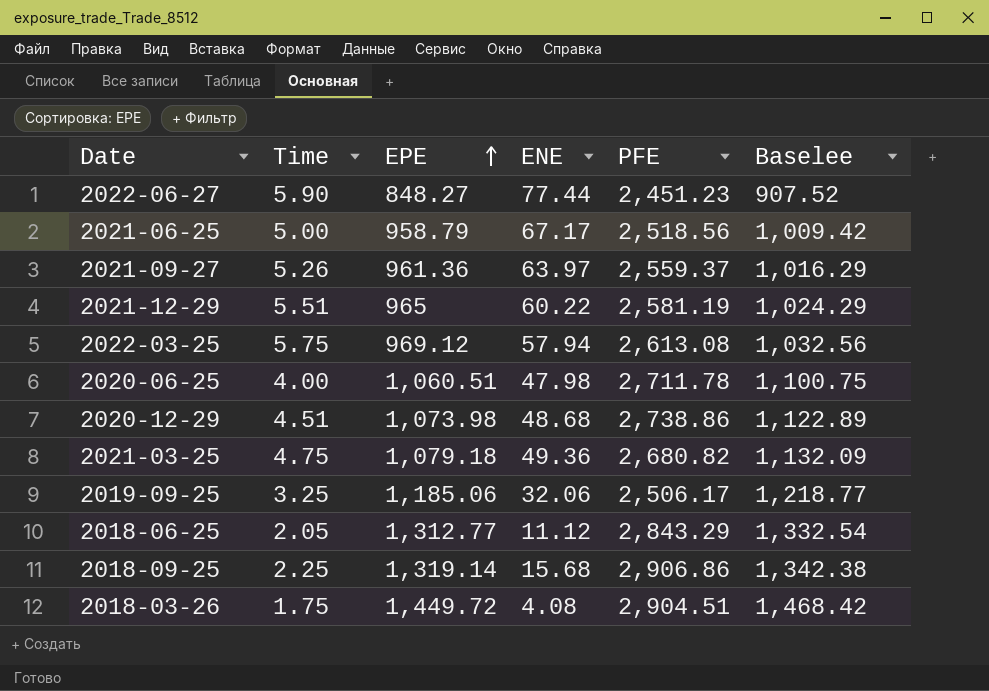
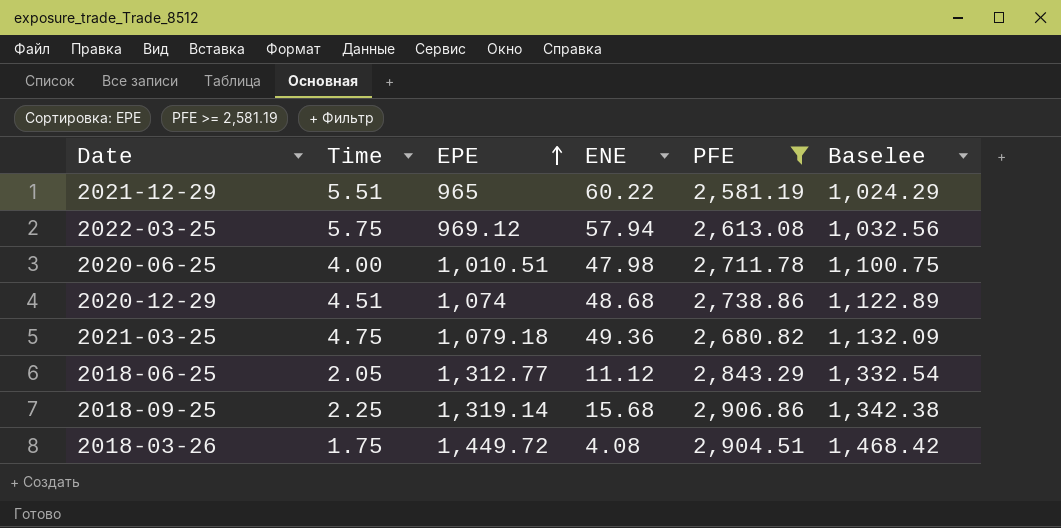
filter: none -> PFE >= 2,581.19
2020-06-25 | EPE: 1,060.51 -> 1,010.51
2020-12-29 | EPE: 1,073.98 -> 1,074

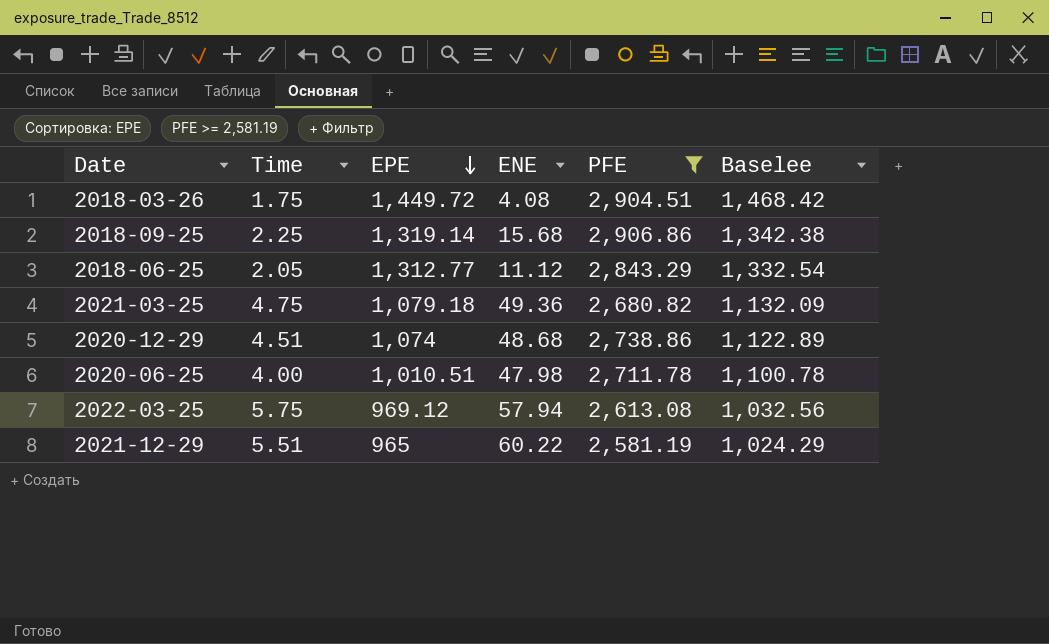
row order: EPE ascending -> EPE descending
2020-06-25 | Baselee: 1,100.75 -> 1,100.78

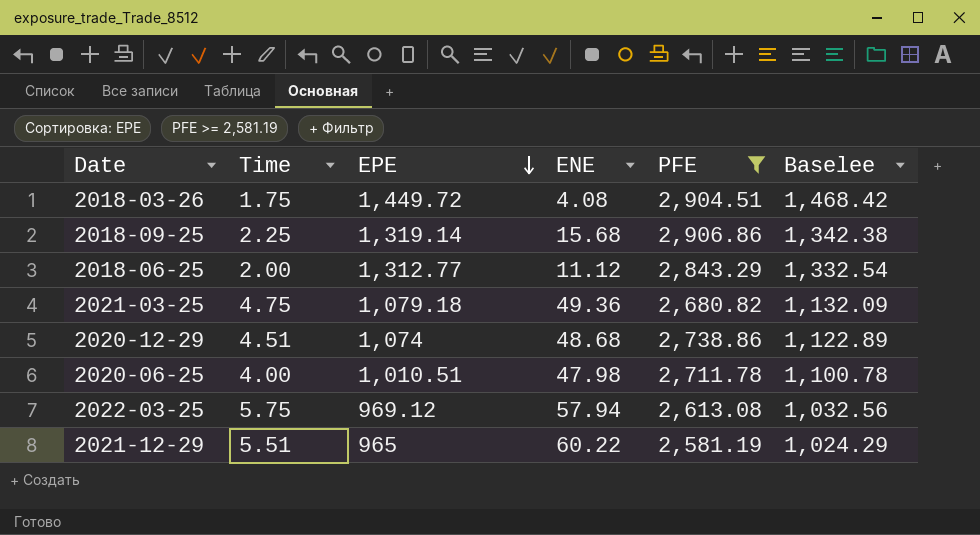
2018-06-25 | Time: 2.05 -> 2.00

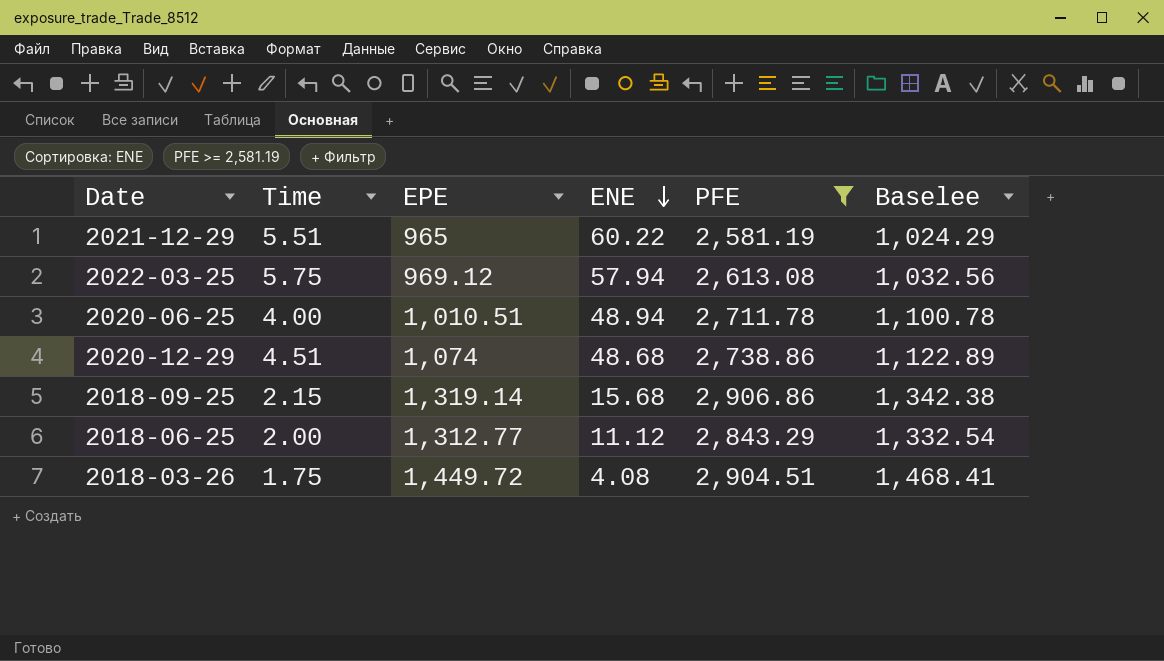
row order: EPE descending -> ENE descending
row 2021-03-25: 4.75 | 1,079.18 | 49.36 | 2,680.82 | 1,132.09 -> none
2020-06-25 | ENE: 47.98 -> 48.94
2018-09-25 | Time: 2.25 -> 2.15
2018-03-26 | Baselee: 1,468.42 -> 1,468.41

